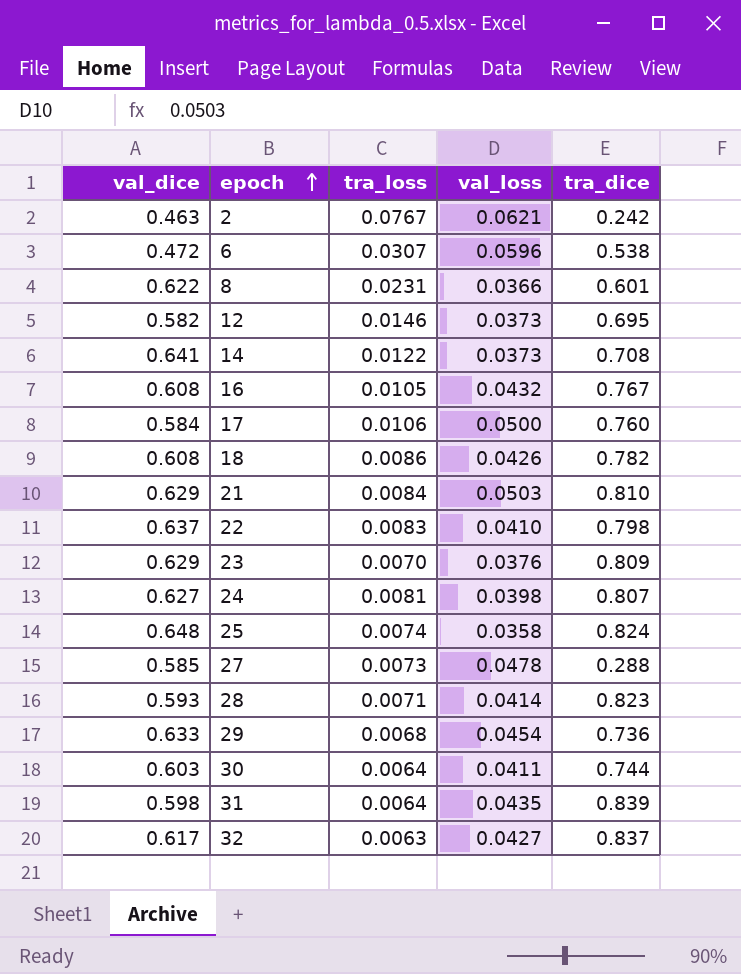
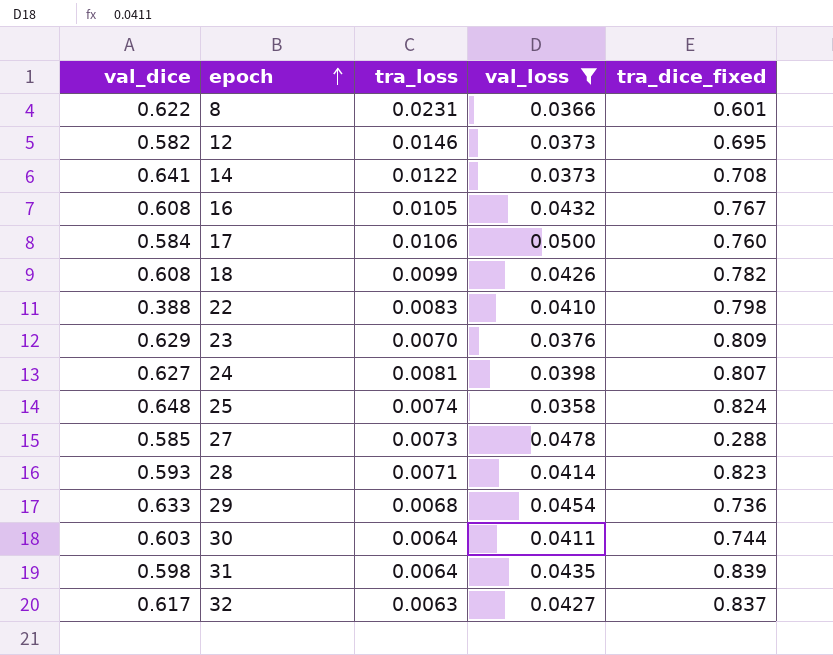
filter: none -> val_loss <= 0.0500
column name: tra_dice -> tra_dice_fixed
18 | tra_loss: 0.0086 -> 0.0099
22 | val_dice: 0.637 -> 0.388

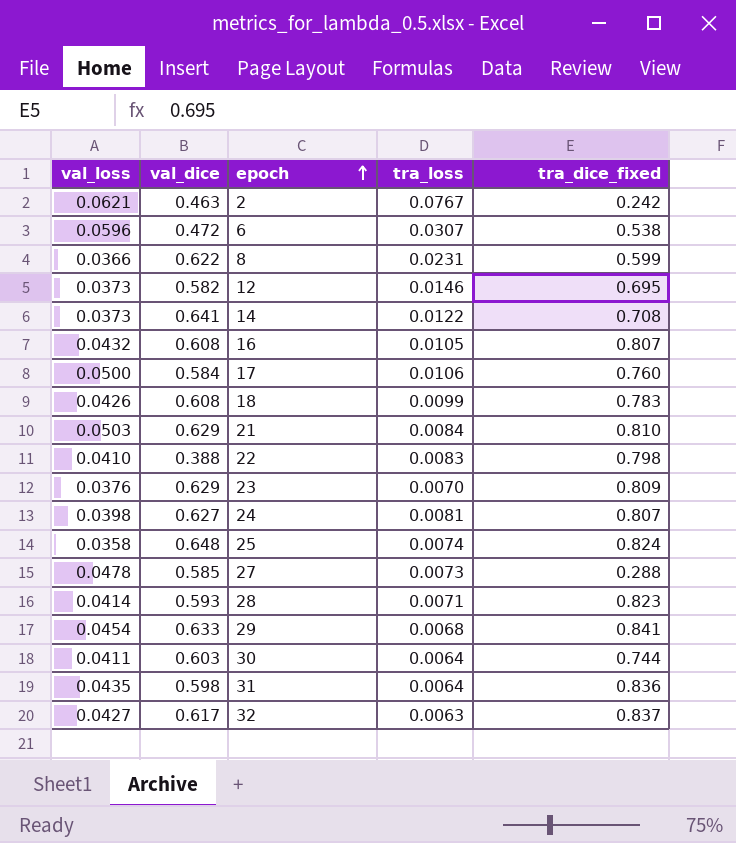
filter: val_loss <= 0.0500 -> none
column val_loss | position: 4 -> 1
8 | tra_dice_fixed: 0.601 -> 0.599
16 | tra_dice_fixed: 0.767 -> 0.807
18 | tra_dice_fixed: 0.782 -> 0.783
29 | tra_dice_fixed: 0.736 -> 0.841
31 | tra_dice_fixed: 0.839 -> 0.836

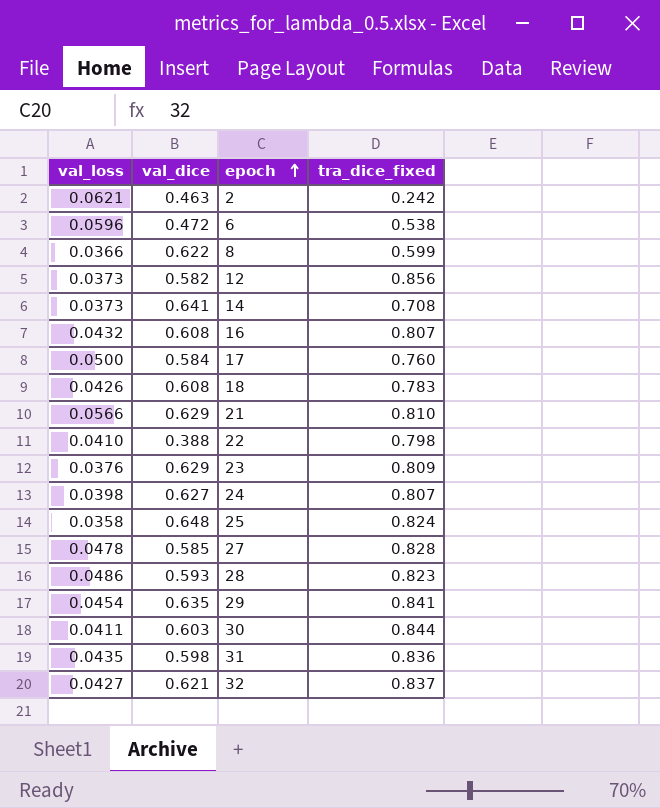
column tra_loss | position: 4 -> none
12 | tra_dice_fixed: 0.695 -> 0.856
21 | val_loss: 0.0503 -> 0.0566
27 | tra_dice_fixed: 0.288 -> 0.828
28 | val_loss: 0.0414 -> 0.0486
29 | val_dice: 0.633 -> 0.635
30 | tra_dice_fixed: 0.744 -> 0.844
32 | val_dice: 0.617 -> 0.621

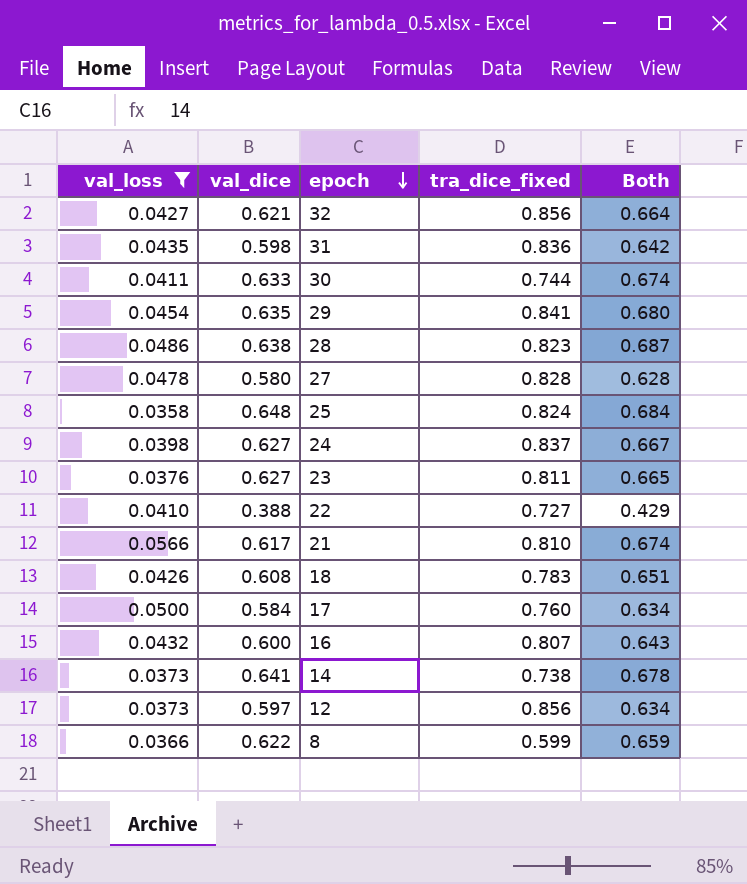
filter: none -> val_loss <= 0.0566
row order: epoch ascending -> epoch descending
column Both | formula: none -> [val_loss] + [val_dice]
32 | tra_dice_fixed: 0.837 -> 0.856
30 | val_dice: 0.603 -> 0.633
30 | tra_dice_fixed: 0.844 -> 0.744
28 | val_dice: 0.593 -> 0.638
27 | val_dice: 0.585 -> 0.580
24 | tra_dice_fixed: 0.807 -> 0.837
23 | val_dice: 0.629 -> 0.627
23 | tra_dice_fixed: 0.809 -> 0.811
22 | tra_dice_fixed: 0.798 -> 0.727
21 | val_dice: 0.629 -> 0.617
16 | val_dice: 0.608 -> 0.600
14 | tra_dice_fixed: 0.708 -> 0.738
12 | val_dice: 0.582 -> 0.597

